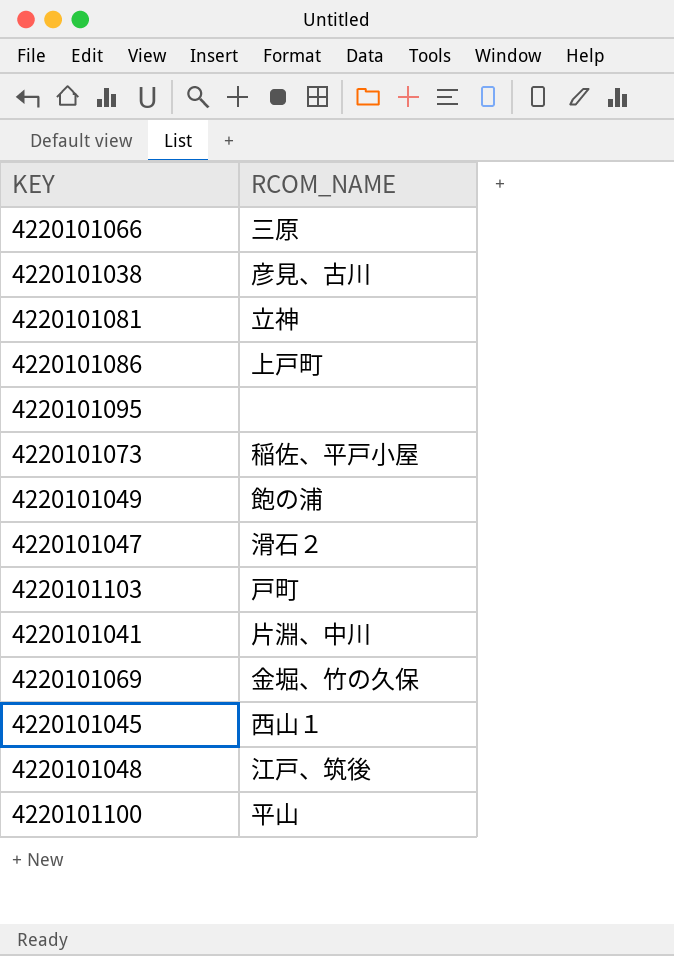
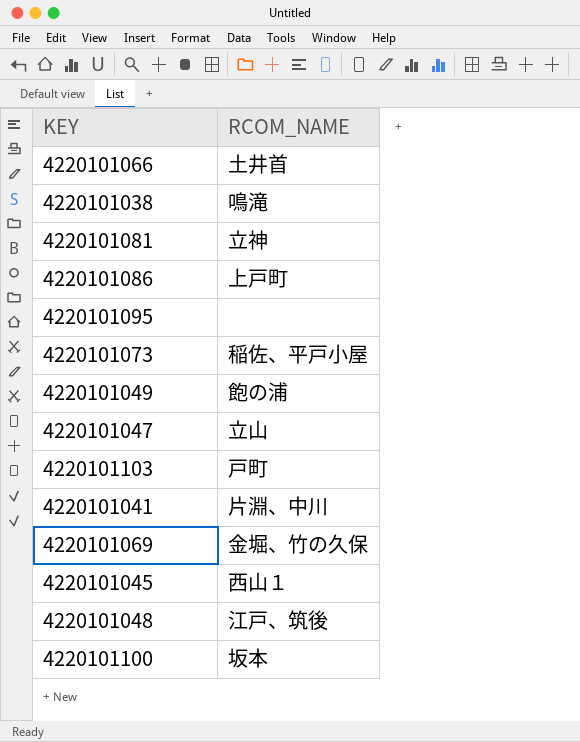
4220101066 | RCOM_NAME: 三原 -> 土井首
4220101038 | RCOM_NAME: 彦見、古川 -> 鳴滝
4220101047 | RCOM_NAME: 滑石２ -> 立山
4220101100 | RCOM_NAME: 平山 -> 坂本

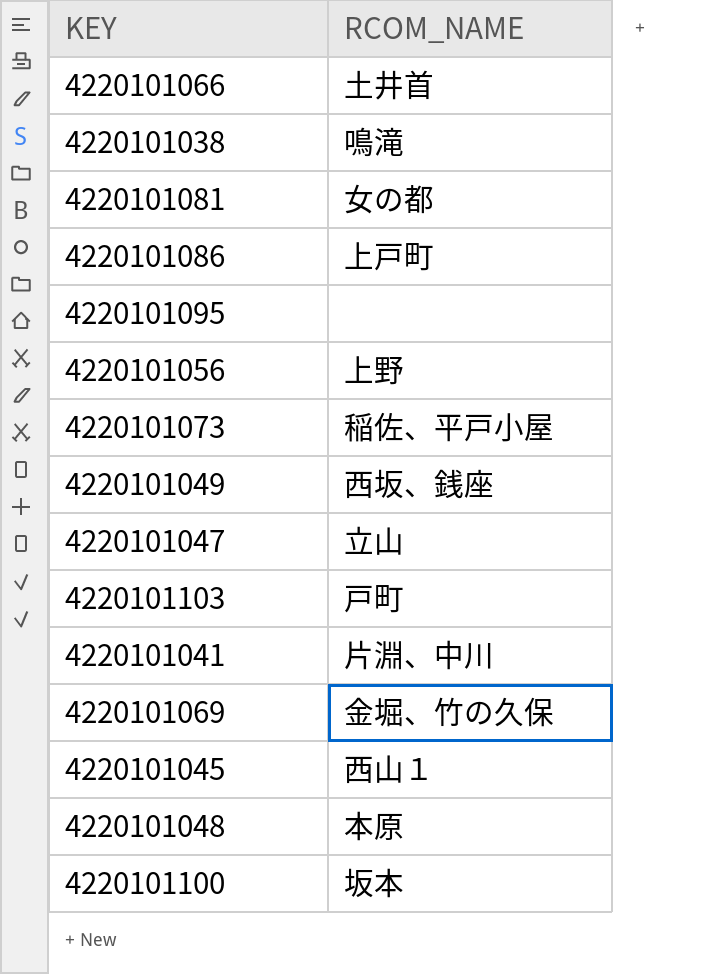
4220101081 | RCOM_NAME: 立神 -> 女の都
row 4220101056: none -> 上野
4220101049 | RCOM_NAME: 飽の浦 -> 西坂、銭座
4220101048 | RCOM_NAME: 江戸、筑後 -> 本原

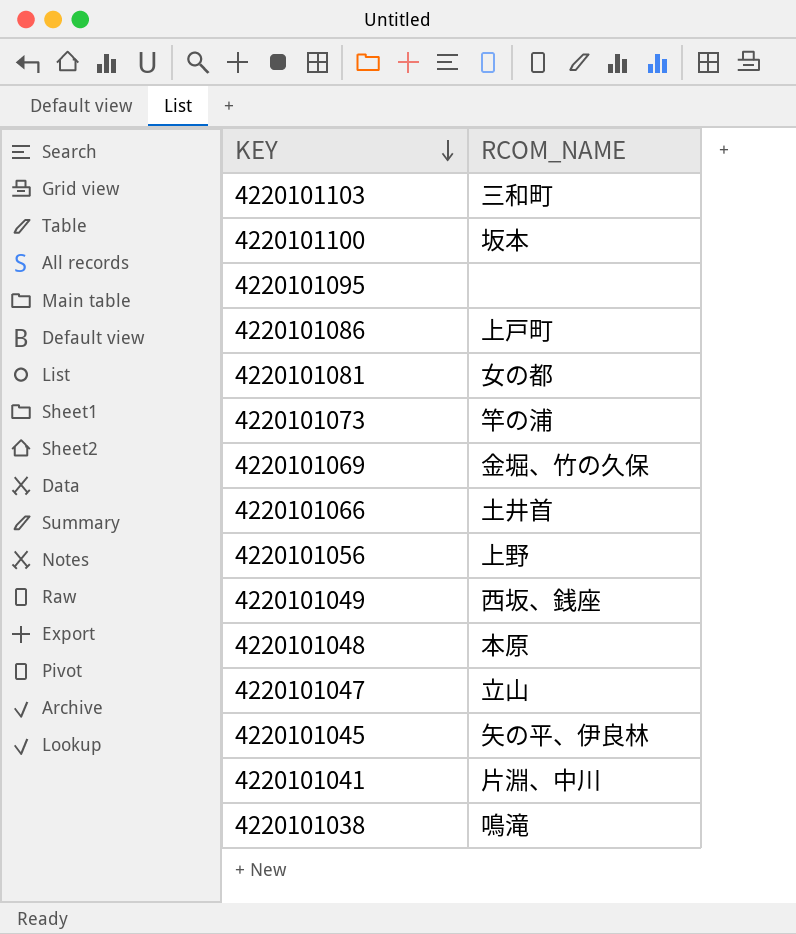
row order: none -> KEY descending
4220101103 | RCOM_NAME: 戸町 -> 三和町
4220101073 | RCOM_NAME: 稲佐、平戸小屋 -> 竿の浦
4220101045 | RCOM_NAME: 西山１ -> 矢の平、伊良林

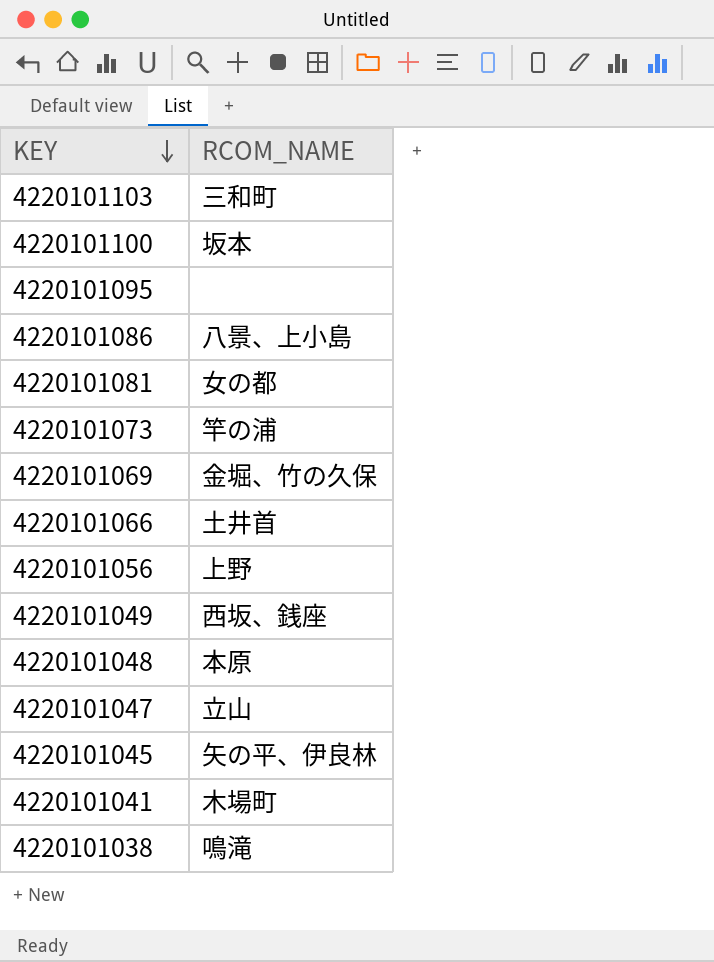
4220101086 | RCOM_NAME: 上戸町 -> 八景、上小島
4220101041 | RCOM_NAME: 片淵、中川 -> 木場町

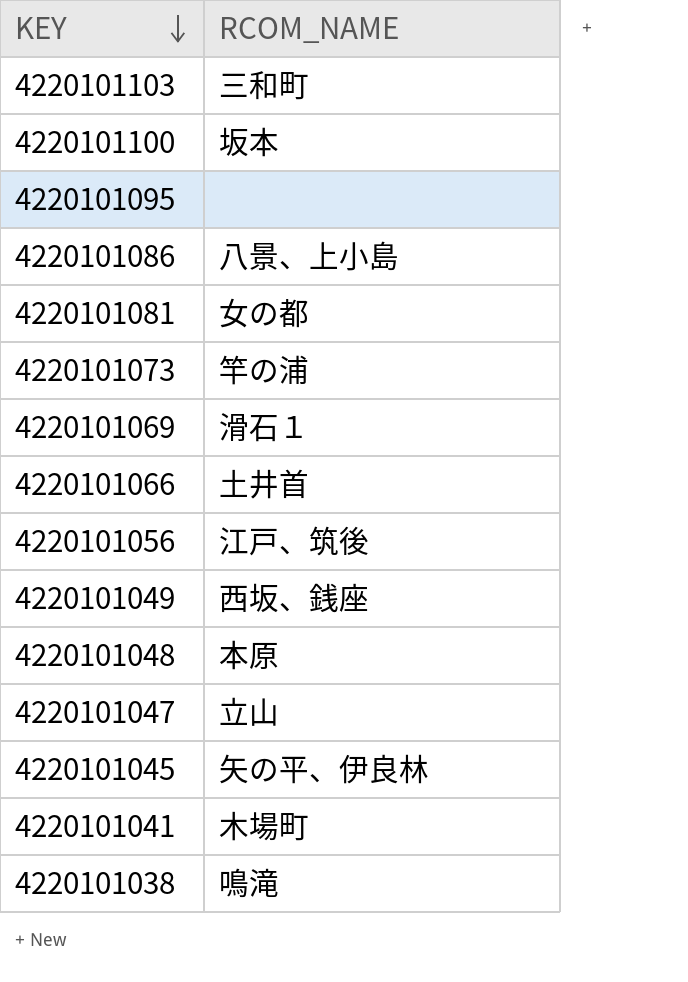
4220101069 | RCOM_NAME: 金堀、竹の久保 -> 滑石１
4220101056 | RCOM_NAME: 上野 -> 江戸、筑後

